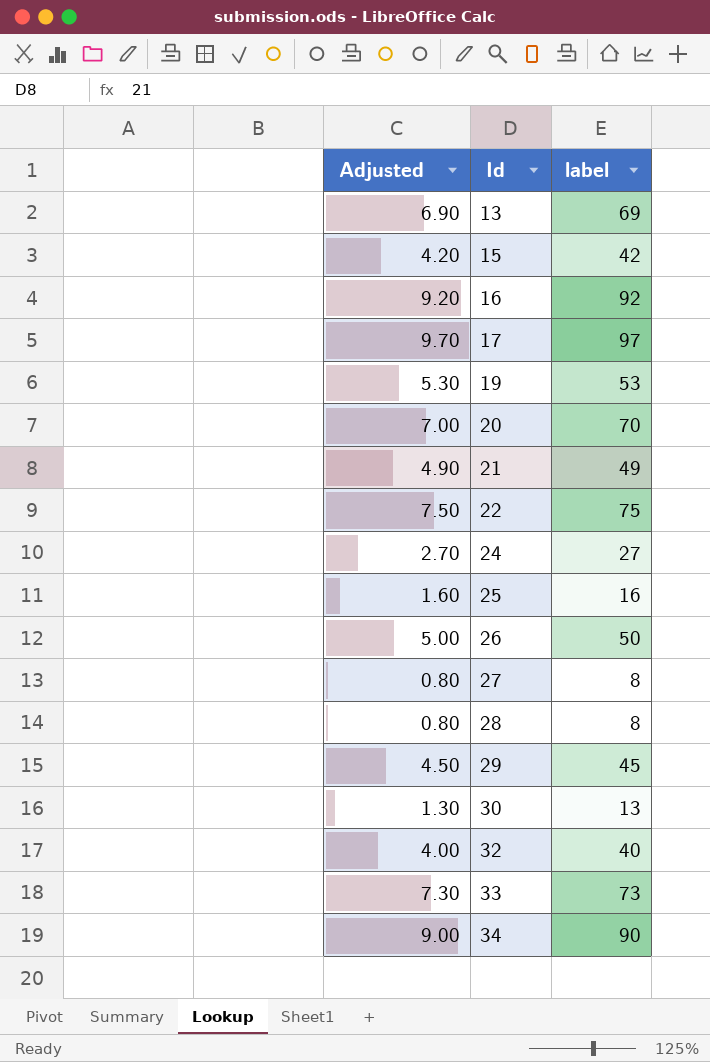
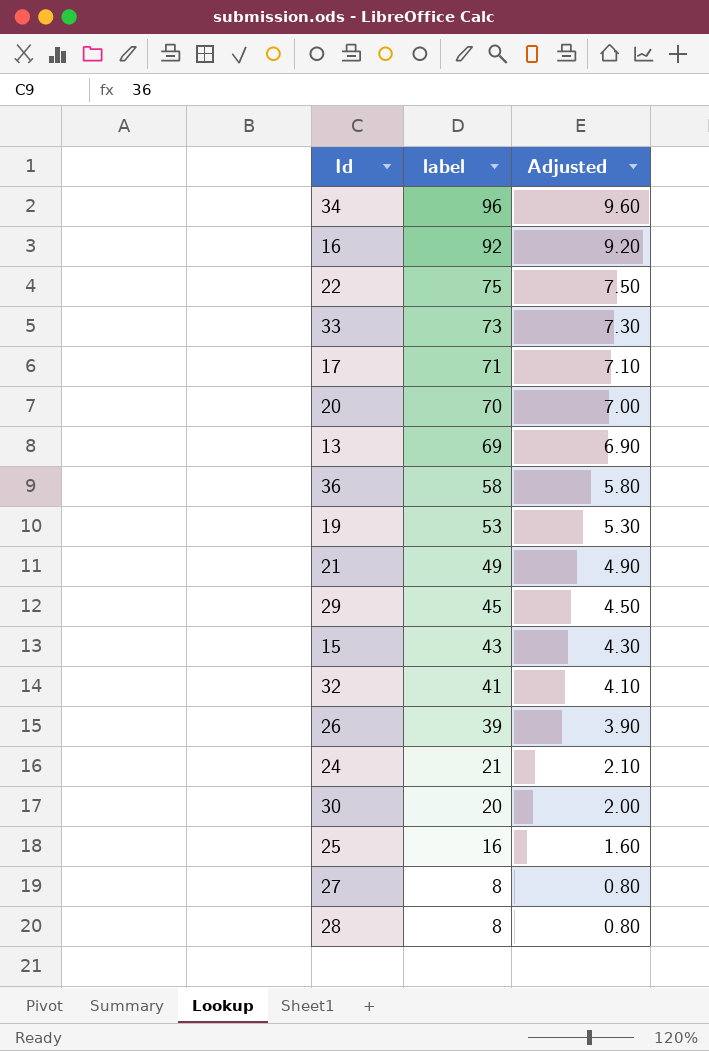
row order: Id ascending -> label descending
column Adjusted | position: 1 -> 3
34 | label: 90 -> 96
34 | Adjusted: 9.00 -> 9.60
17 | label: 97 -> 71
17 | Adjusted: 9.70 -> 7.10
row 36: none -> 58 | 5.80
15 | label: 42 -> 43
15 | Adjusted: 4.20 -> 4.30
32 | label: 40 -> 41
32 | Adjusted: 4.00 -> 4.10
26 | label: 50 -> 39
26 | Adjusted: 5.00 -> 3.90
24 | label: 27 -> 21
24 | Adjusted: 2.70 -> 2.10
30 | label: 13 -> 20
30 | Adjusted: 1.30 -> 2.00

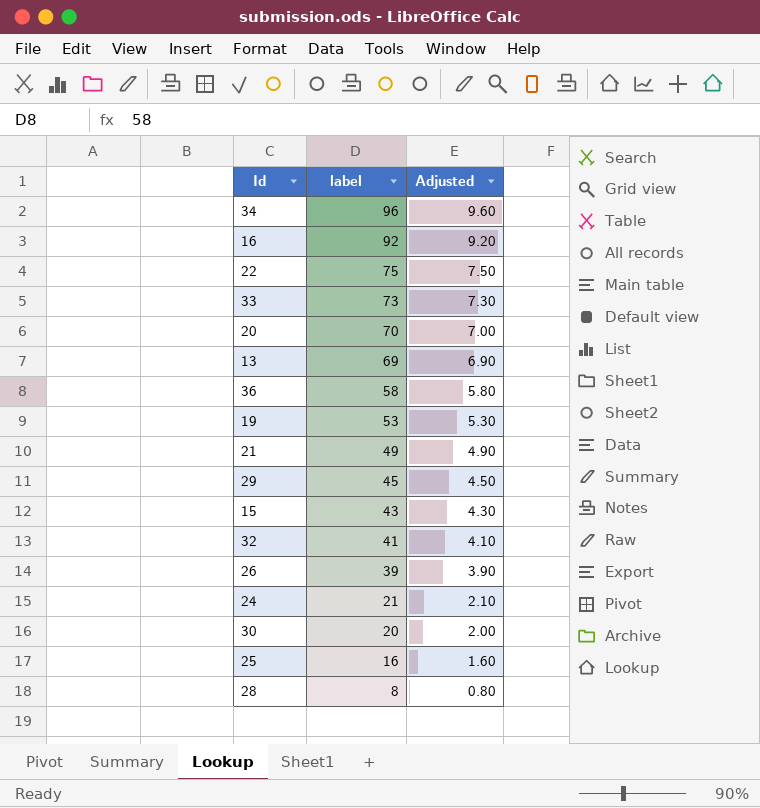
row 17: 71 | 7.10 -> none
row 27: 8 | 0.80 -> none

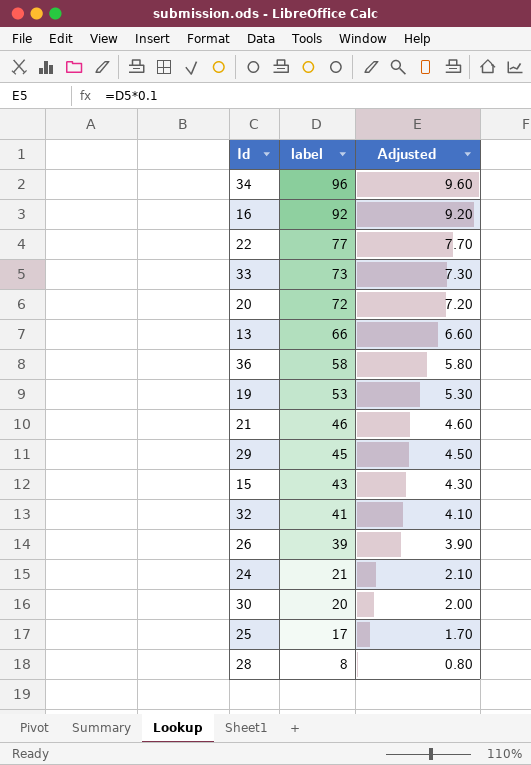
22 | label: 75 -> 77
22 | Adjusted: 7.50 -> 7.70
20 | label: 70 -> 72
20 | Adjusted: 7.00 -> 7.20
13 | label: 69 -> 66
13 | Adjusted: 6.90 -> 6.60
21 | label: 49 -> 46
21 | Adjusted: 4.90 -> 4.60
25 | label: 16 -> 17
25 | Adjusted: 1.60 -> 1.70

